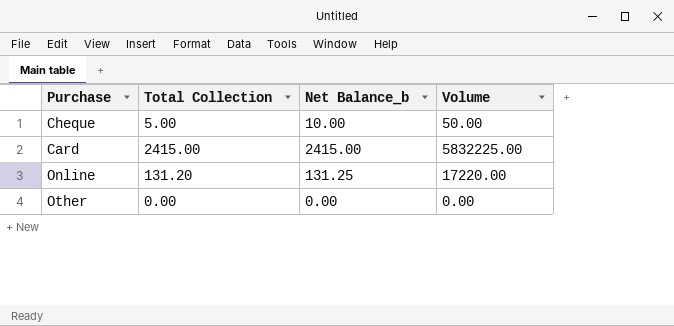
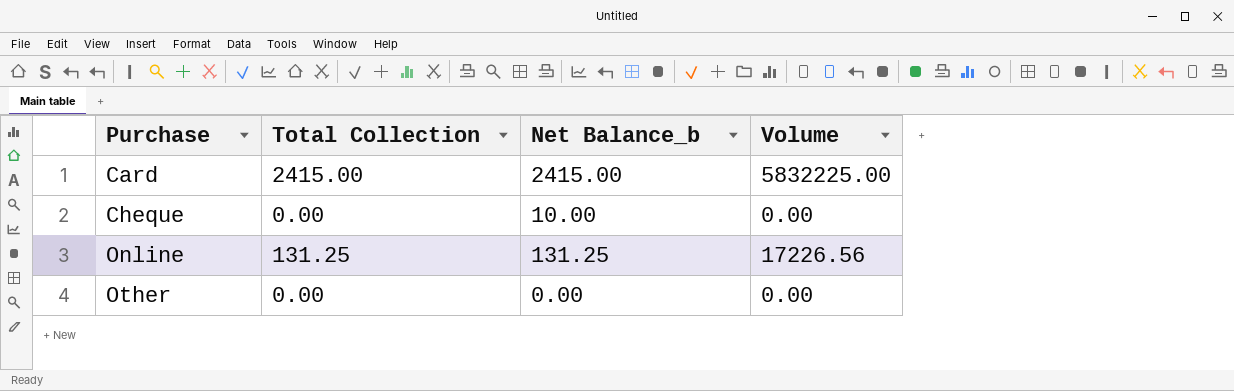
row order: none -> Purchase ascending
Cheque | Total Collection: 5.00 -> 0.00
Cheque | Volume: 50.00 -> 0.00
Online | Total Collection: 131.20 -> 131.25
Online | Volume: 17220.00 -> 17226.56

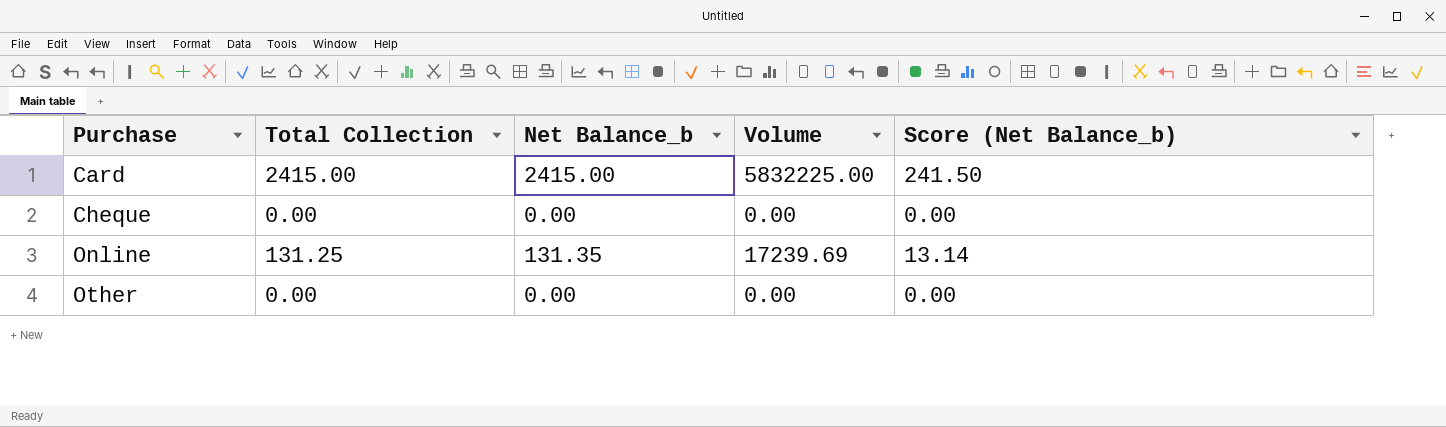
column Score (Net Balance_b) | formula: none -> [Net Balance_b] * 0.1
Cheque | Net Balance_b: 10.00 -> 0.00
Online | Net Balance_b: 131.25 -> 131.35
Online | Volume: 17226.56 -> 17239.69

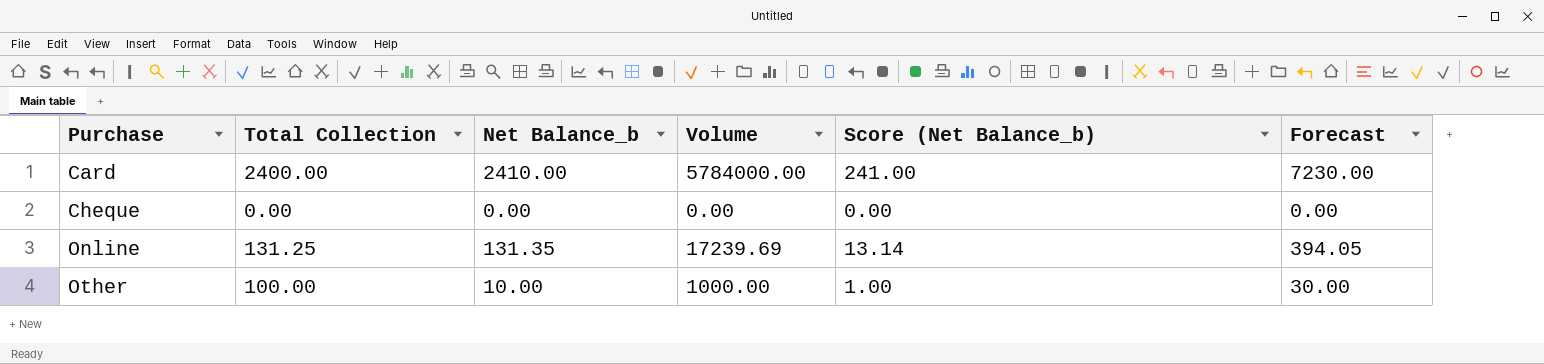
column Forecast | formula: none -> [Net Balance_b] * 3
Card | Total Collection: 2415.00 -> 2400.00
Card | Net Balance_b: 2415.00 -> 2410.00
Card | Volume: 5832225.00 -> 5784000.00
Card | Score (Net Balance_b): 241.50 -> 241.00
Other | Total Collection: 0.00 -> 100.00
Other | Net Balance_b: 0.00 -> 10.00
Other | Volume: 0.00 -> 1000.00
Other | Score (Net Balance_b): 0.00 -> 1.00

